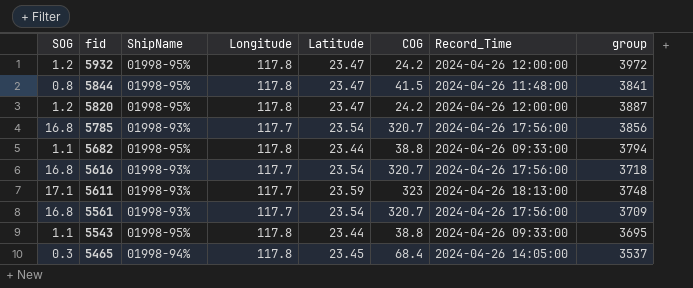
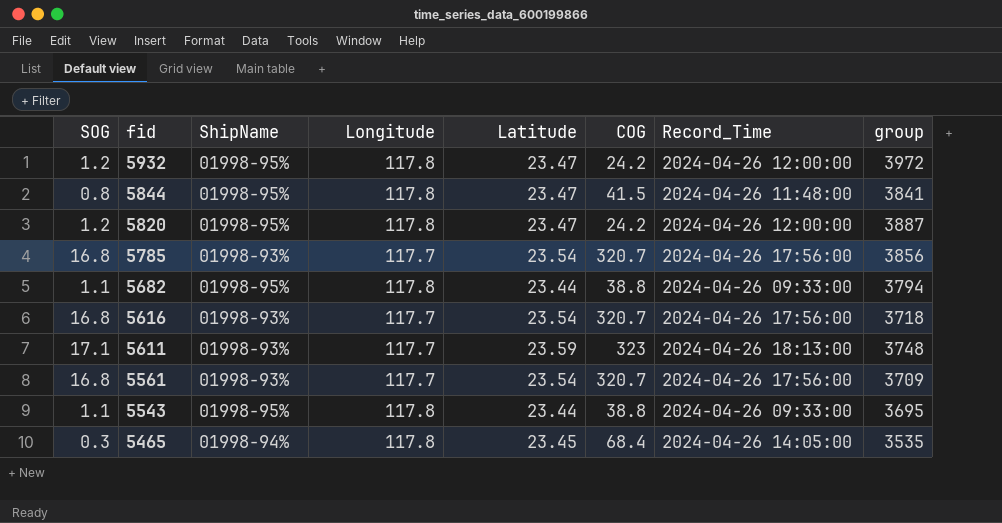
5465 | group: 3537 -> 3535

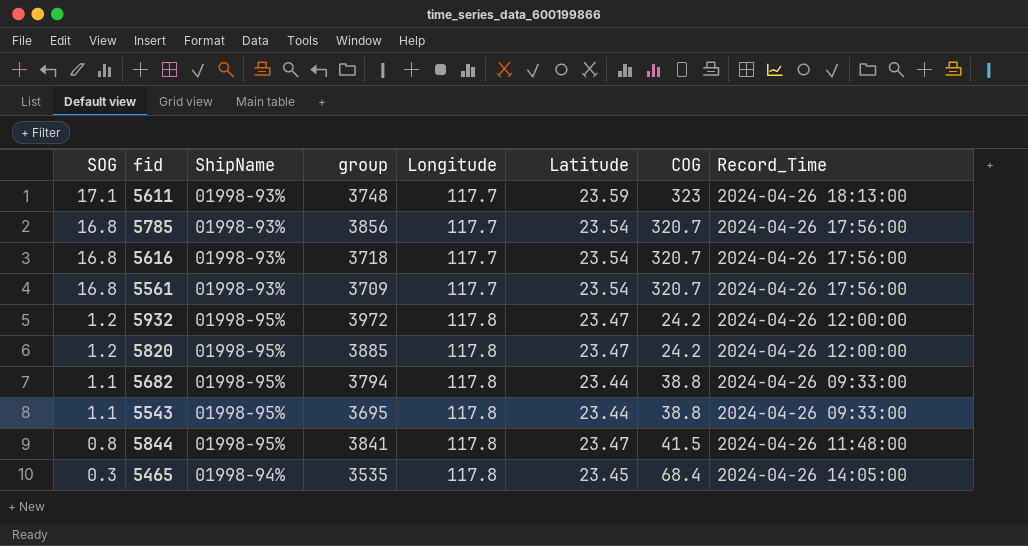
row order: fid descending -> SOG descending
column group | position: 8 -> 4
5820 | group: 3887 -> 3885

